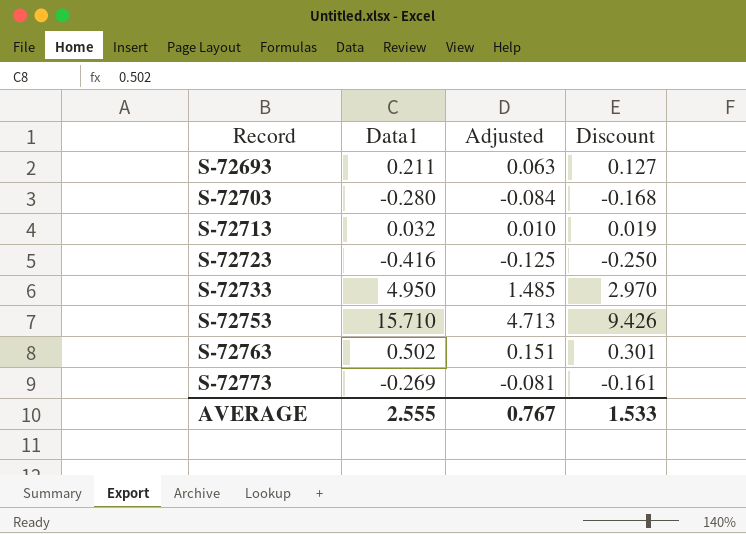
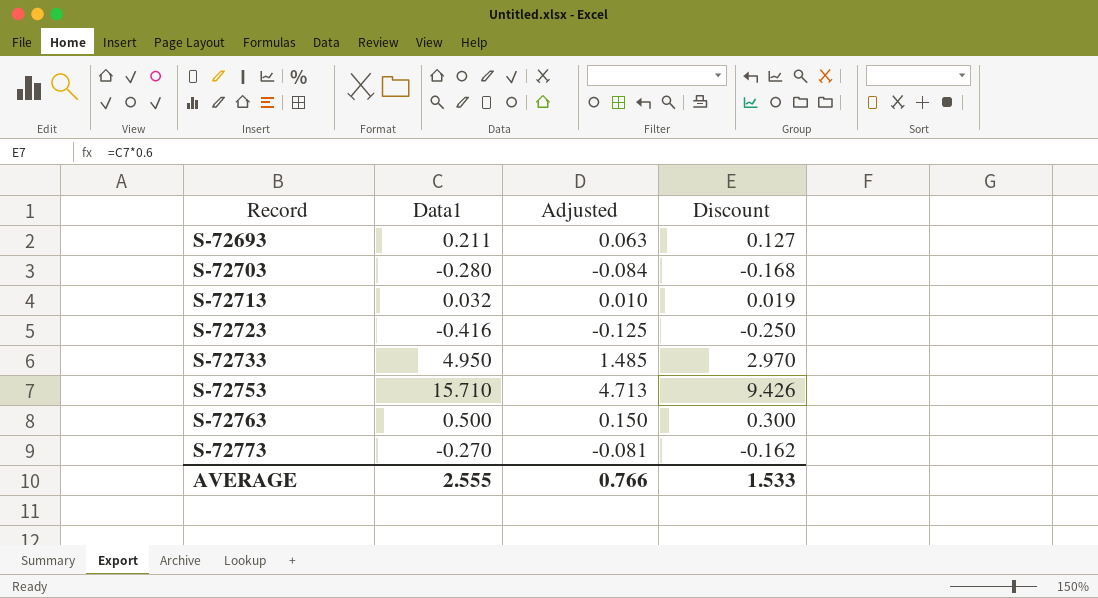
S-72763 | Data1: 0.502 -> 0.500
S-72763 | Adjusted: 0.151 -> 0.150
S-72763 | Discount: 0.301 -> 0.300
S-72773 | Data1: -0.269 -> -0.270
S-72773 | Discount: -0.161 -> -0.162
AVERAGE | Adjusted: 0.767 -> 0.766

